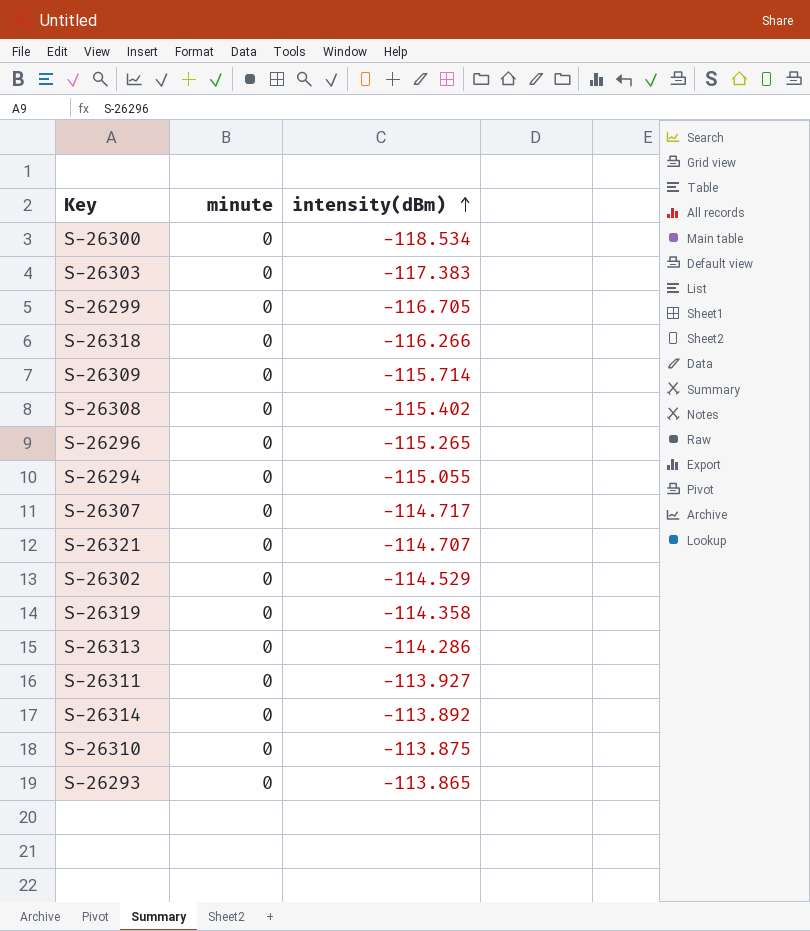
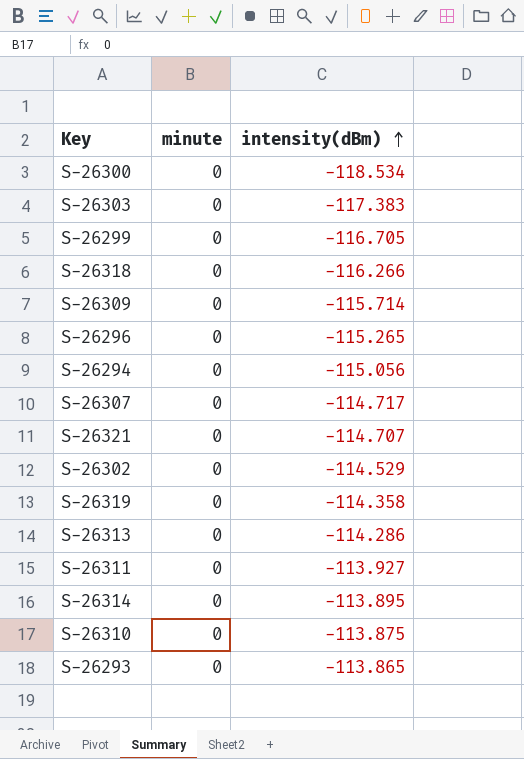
row S-26308: 0 | -115.402 -> none
S-26294 | intensity(dBm): -115.055 -> -115.056
S-26314 | intensity(dBm): -113.892 -> -113.895

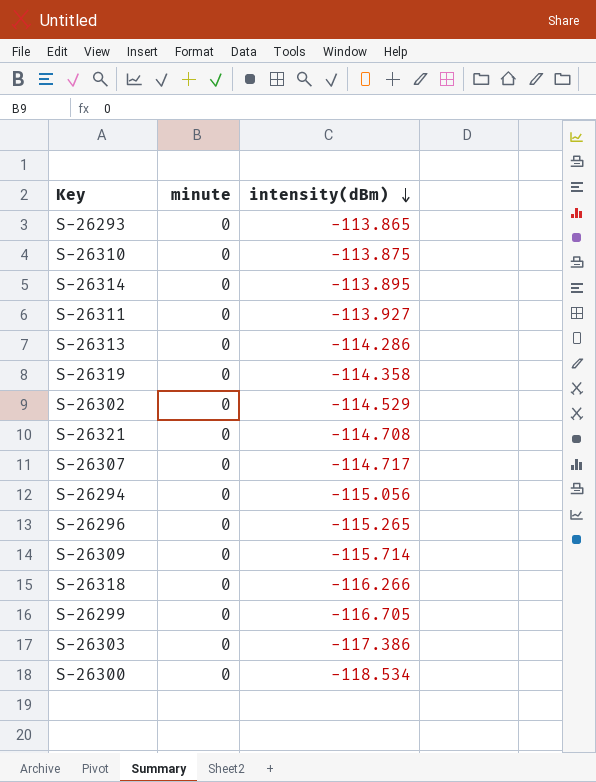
row order: intensity(dBm) ascending -> intensity(dBm) descending
S-26321 | intensity(dBm): -114.707 -> -114.708
S-26303 | intensity(dBm): -117.383 -> -117.386

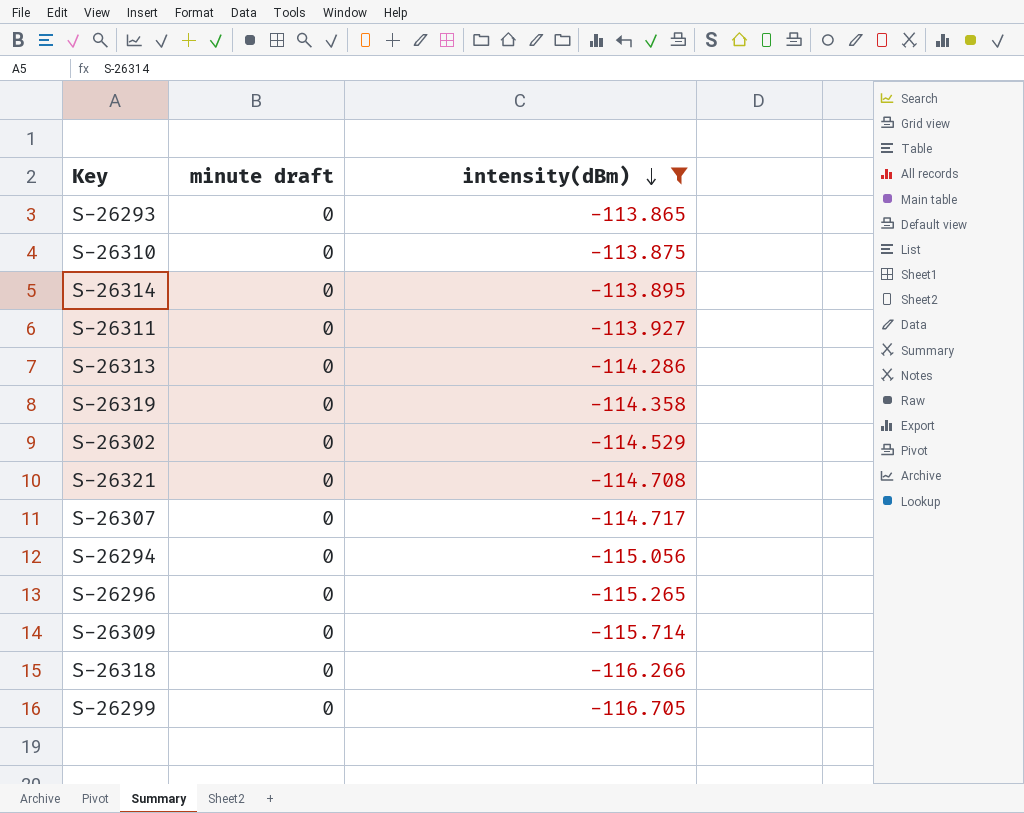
filter: none -> intensity(dBm) >= -116.705
column name: minute -> minute draft

